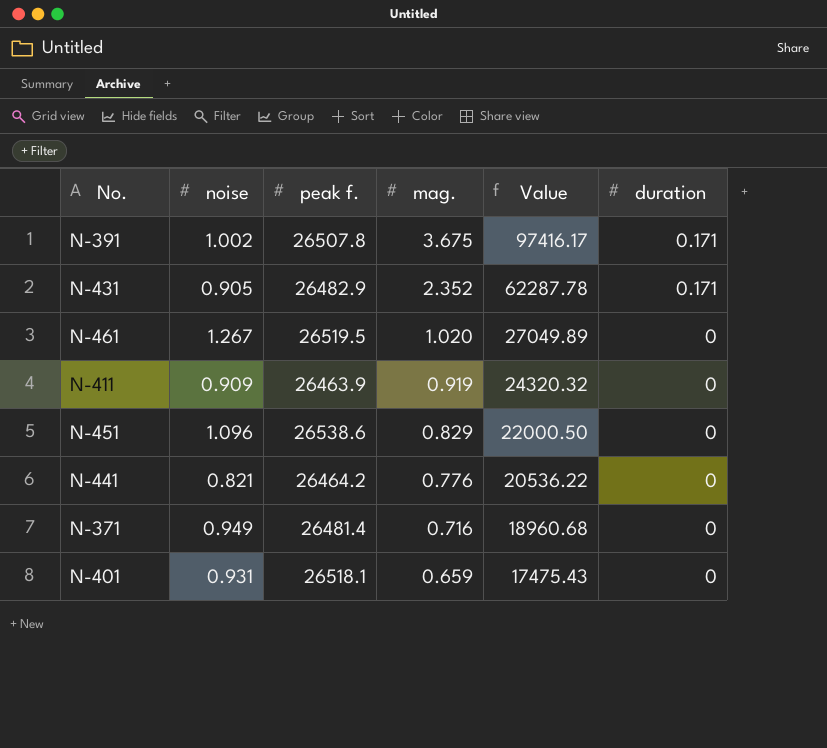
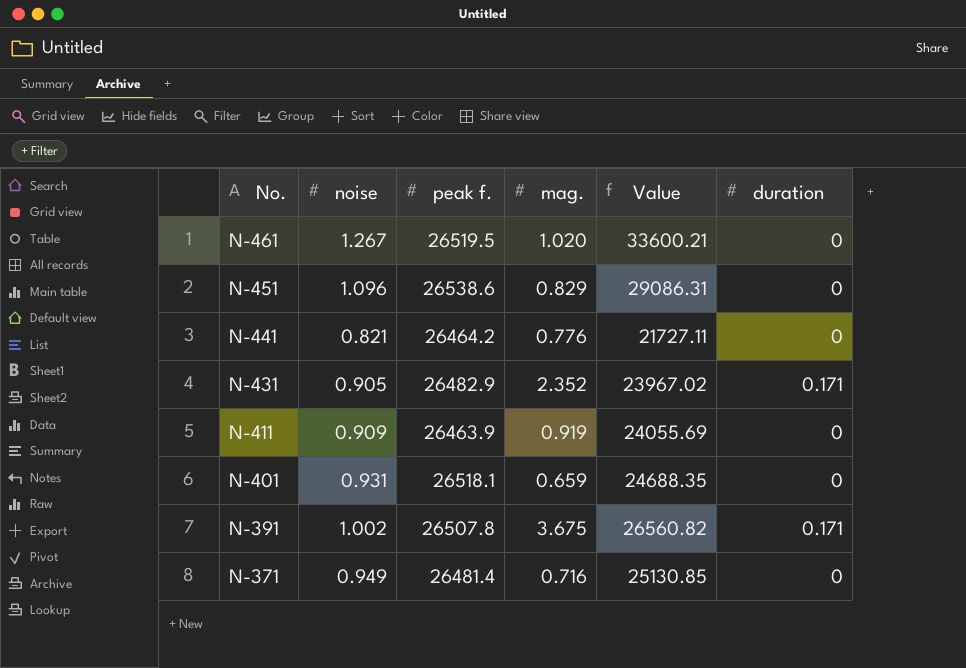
row order: mag. descending -> No. descending
column Value | formula: [peak f.] * [mag.] -> [noise] * [peak f.]

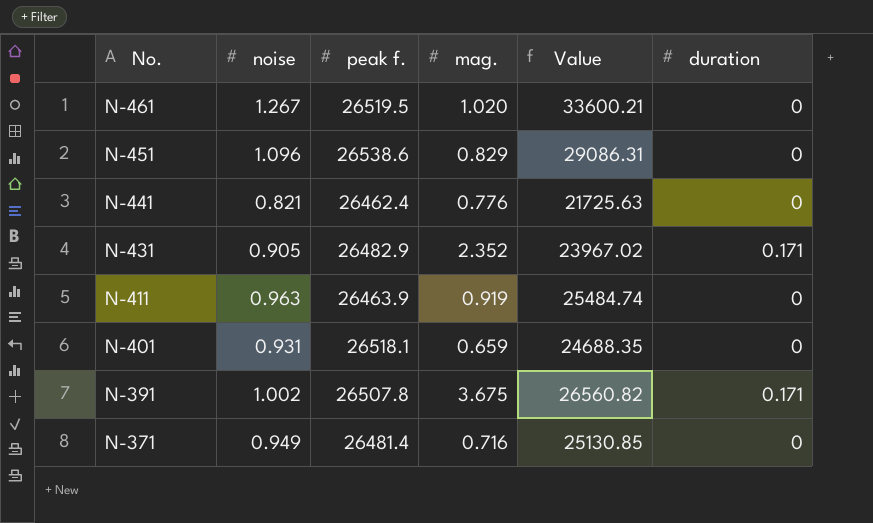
N-441 | peak f.: 26464.2 -> 26462.4
N-441 | Value: 21727.11 -> 21725.63
N-411 | noise: 0.909 -> 0.963
N-411 | Value: 24055.69 -> 25484.74

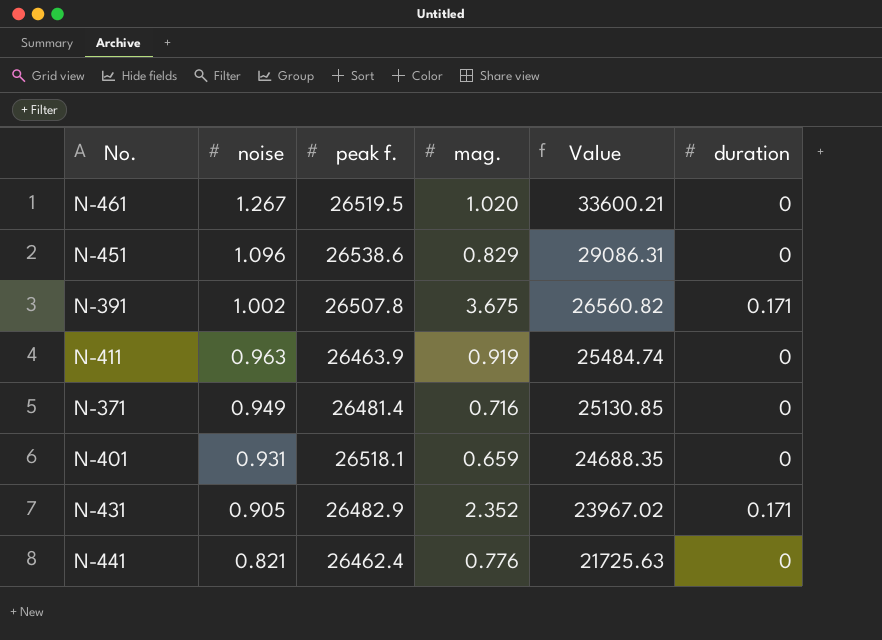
row order: No. descending -> noise descending

